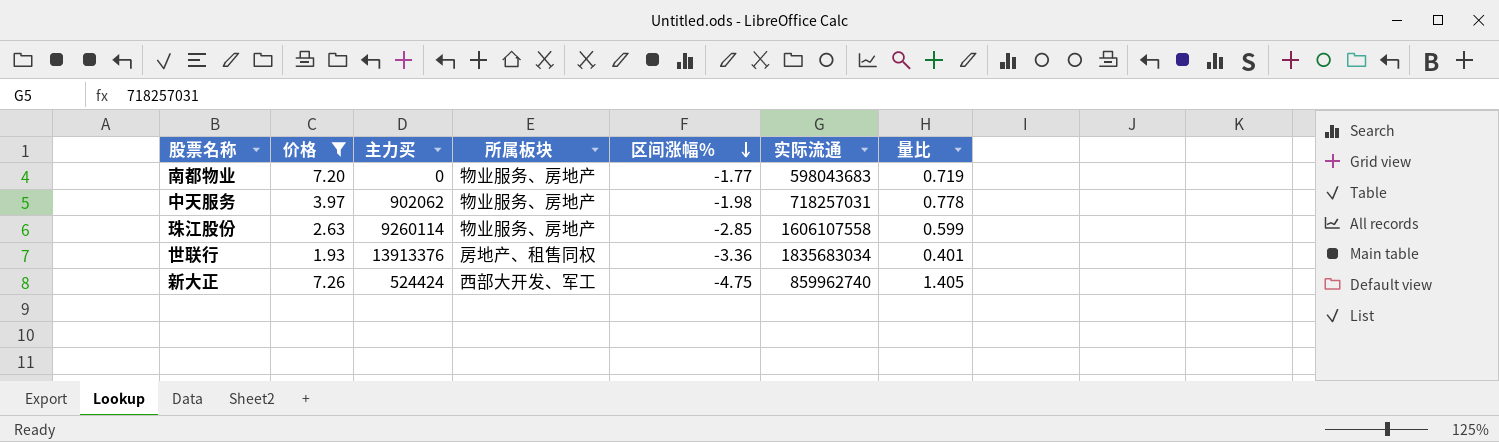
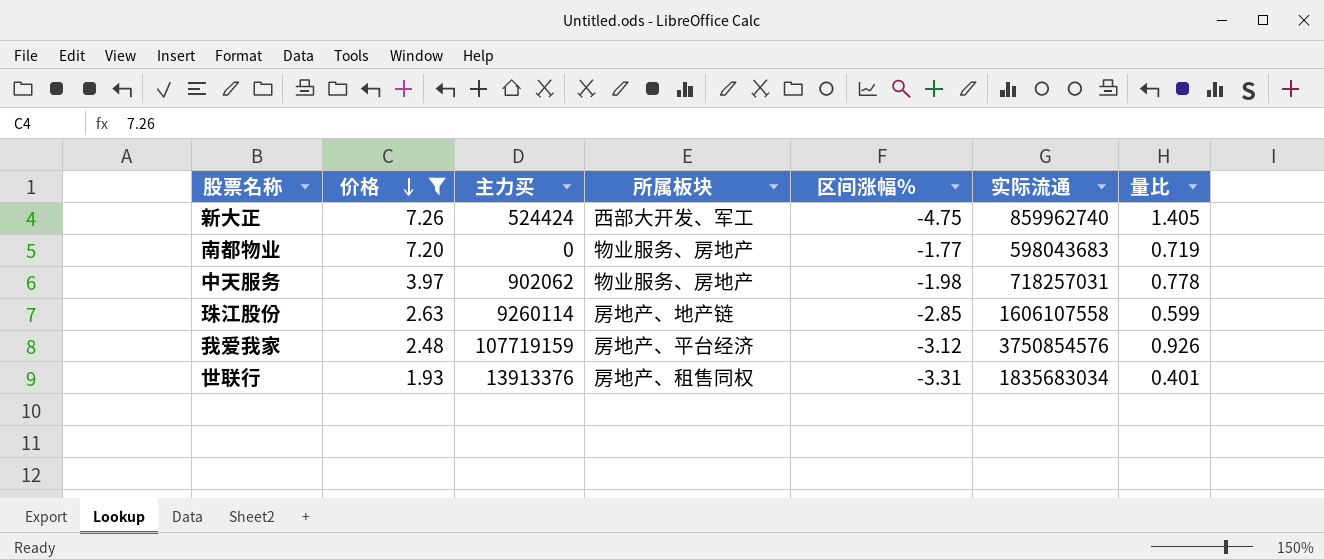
row order: 区间涨幅% descending -> 价格 descending
珠江股份 | 所属板块: 物业服务、房地产 -> 房地产、地产链
row 我爱我家: none -> 2.48 | 107719159 | 房地产、平台经济 | -3.12 | 3750854576 | 0.926
世联行 | 区间涨幅%: -3.36 -> -3.31

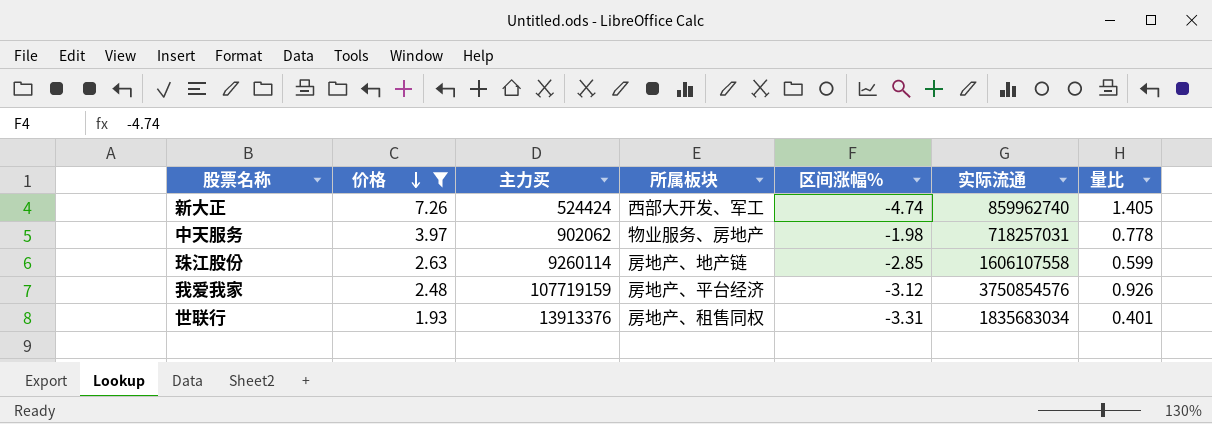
row 南都物业: 7.20 | 0 | 物业服务、房地产 | -1.77 | 598043683 | 0.719 -> none
新大正 | 区间涨幅%: -4.75 -> -4.74

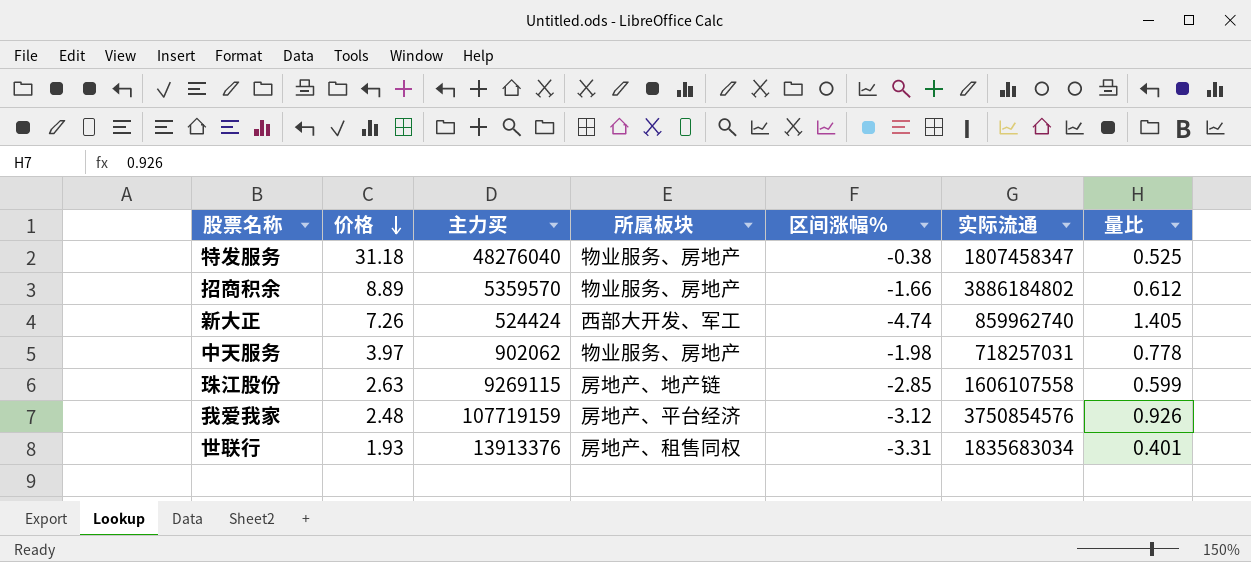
filter: 价格 <= 7.26 -> none
珠江股份 | 主力买: 9260114 -> 9269115

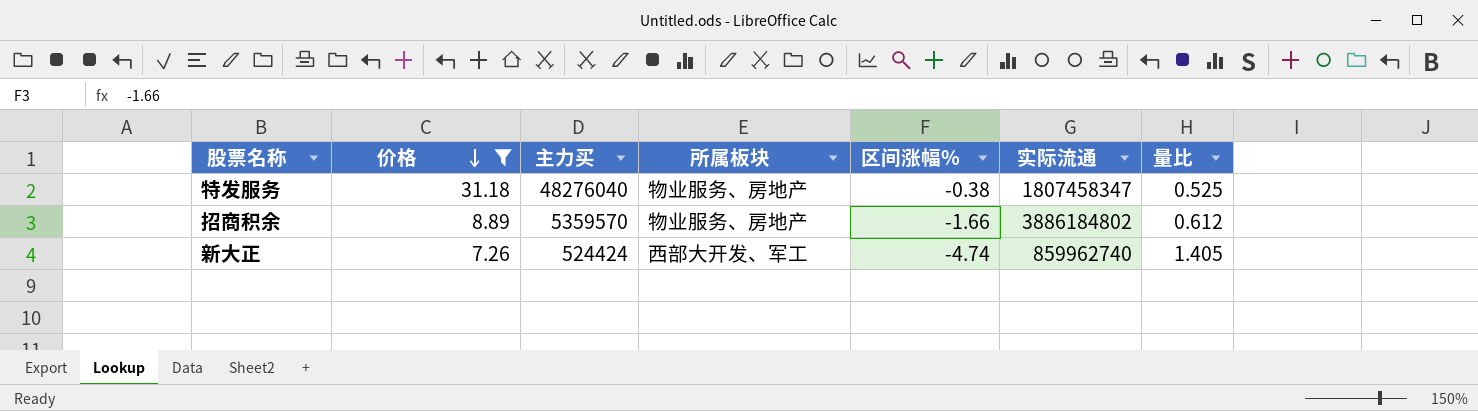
filter: none -> 价格 >= 7.26

